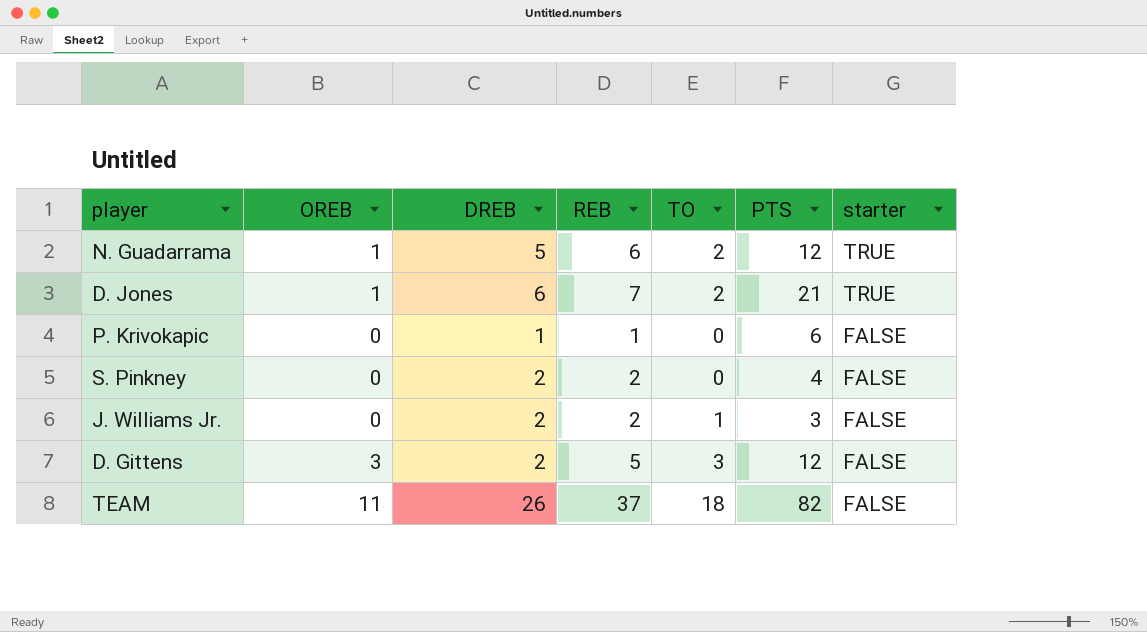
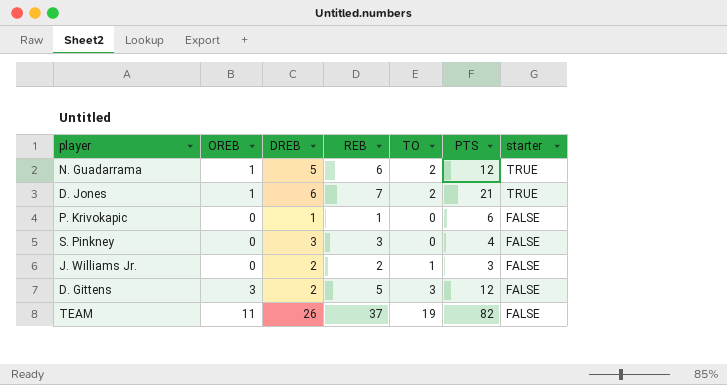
S. Pinkney | DREB: 2 -> 3
S. Pinkney | REB: 2 -> 3
TEAM | TO: 18 -> 19

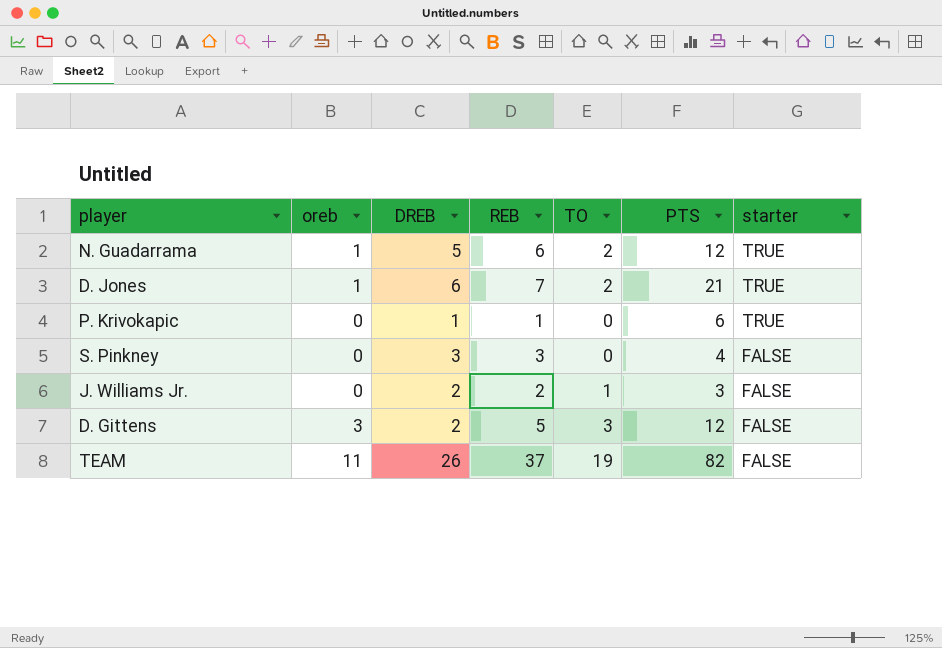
column name: OREB -> oreb
P. Krivokapic | starter: FALSE -> TRUE

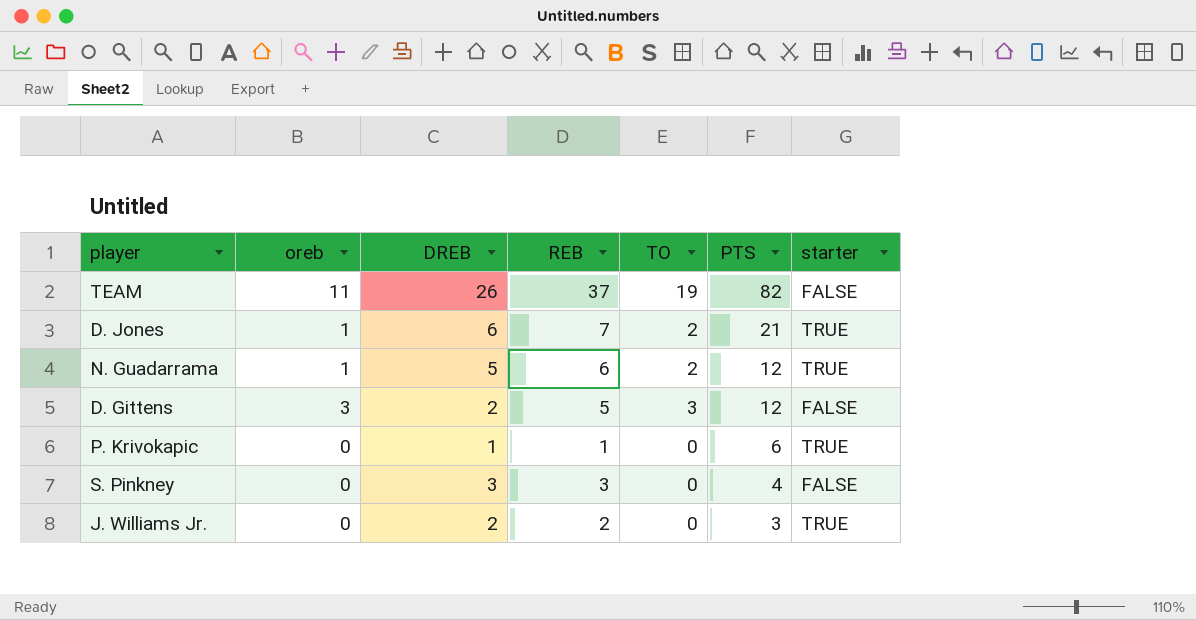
row order: starter descending -> PTS descending
J. Williams Jr. | TO: 1 -> 0
J. Williams Jr. | starter: FALSE -> TRUE

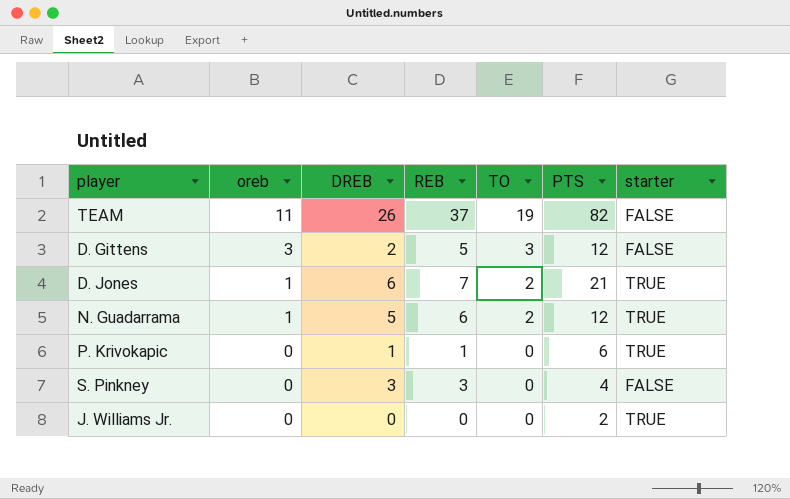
row order: PTS descending -> oreb descending
J. Williams Jr. | DREB: 2 -> 0
J. Williams Jr. | REB: 2 -> 0
J. Williams Jr. | PTS: 3 -> 2

